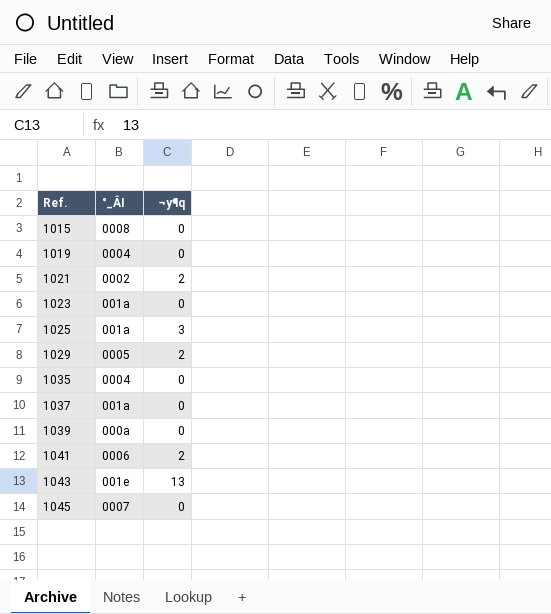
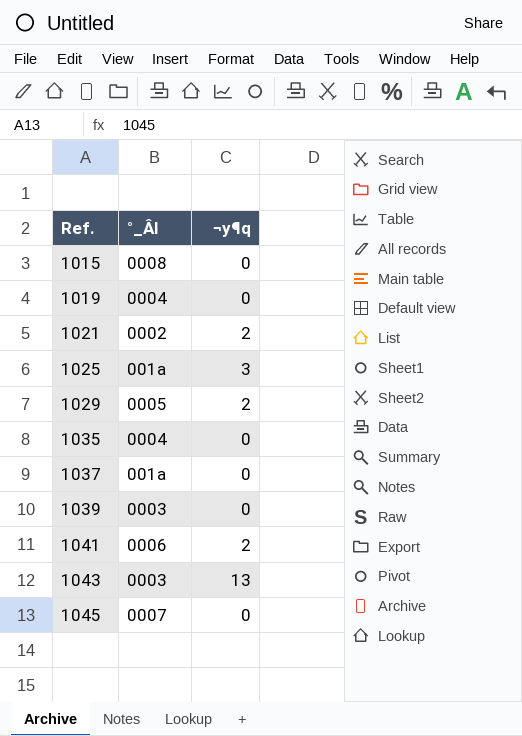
row 1023: 001a | 0 -> none
1039 | °_ÂI: 000a -> 0003
1043 | °_ÂI: 001e -> 0003

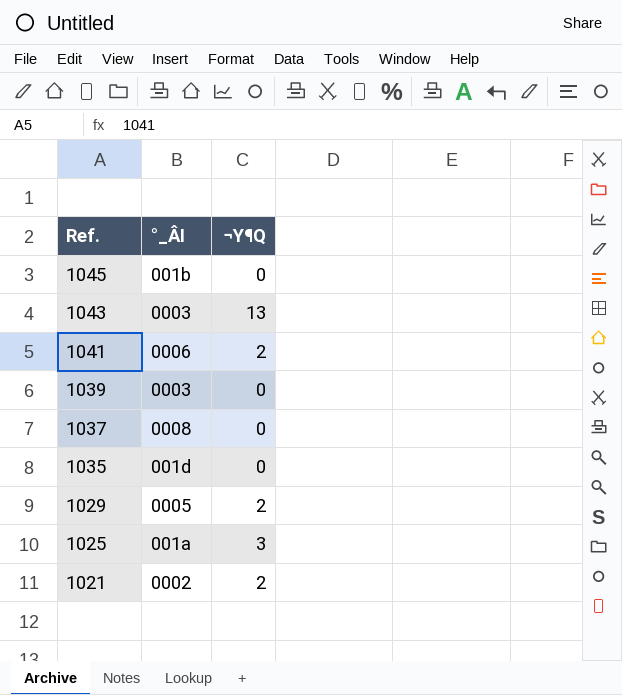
row order: Ref. ascending -> Ref. descending
column name: ¬y¶q -> ¬Y¶Q
row 1015: 0008 | 0 -> none
row 1019: 0004 | 0 -> none
1045 | °_ÂI: 0007 -> 001b
1037 | °_ÂI: 001a -> 0008
1035 | °_ÂI: 0004 -> 001d

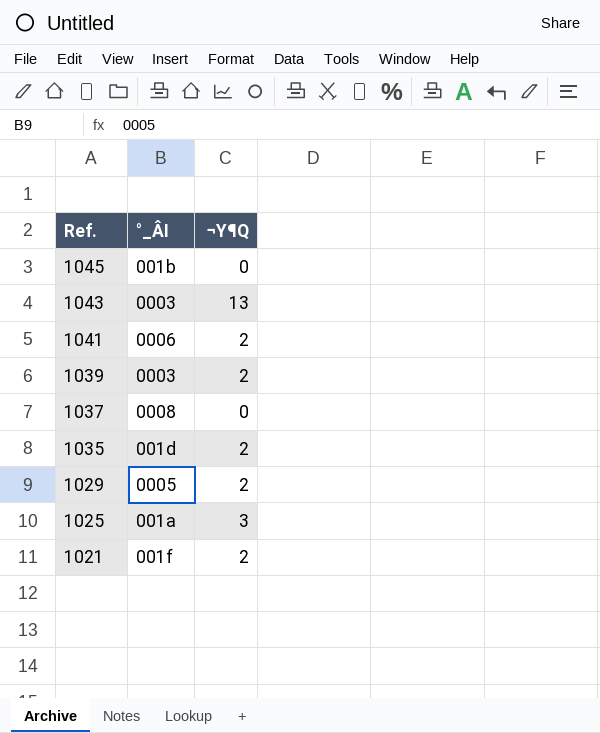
1039 | ¬Y¶Q: 0 -> 2
1035 | ¬Y¶Q: 0 -> 2
1021 | °_ÂI: 0002 -> 001f

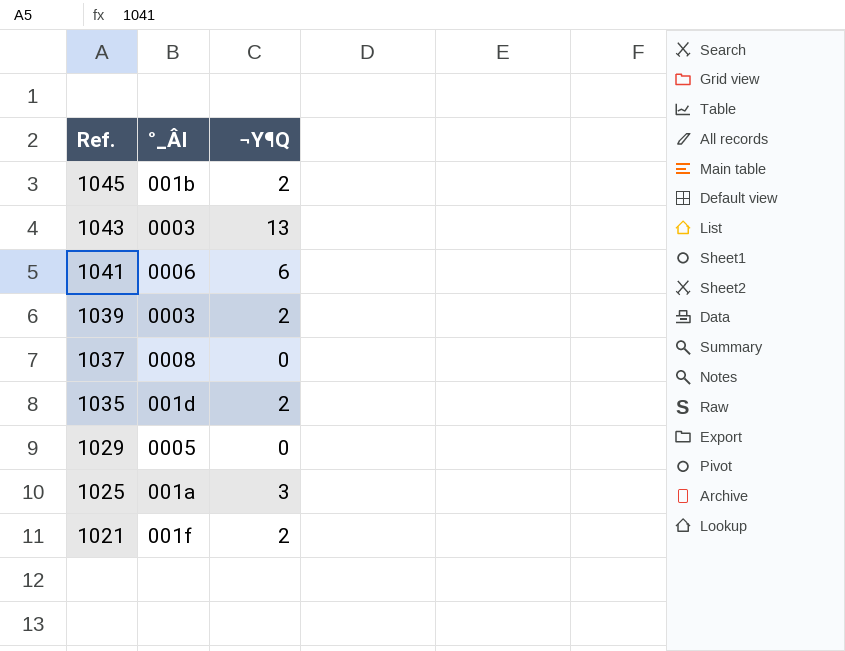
1045 | ¬Y¶Q: 0 -> 2
1041 | ¬Y¶Q: 2 -> 6
1029 | ¬Y¶Q: 2 -> 0

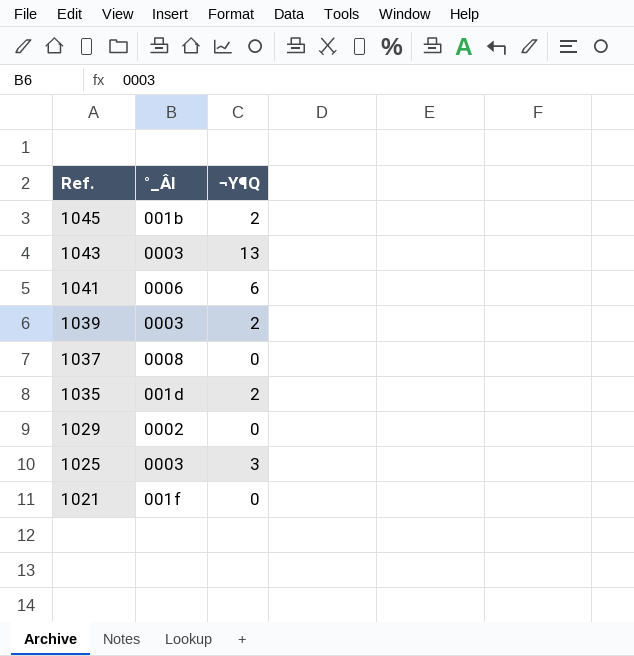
1029 | °_ÂI: 0005 -> 0002
1025 | °_ÂI: 001a -> 0003
1021 | ¬Y¶Q: 2 -> 0

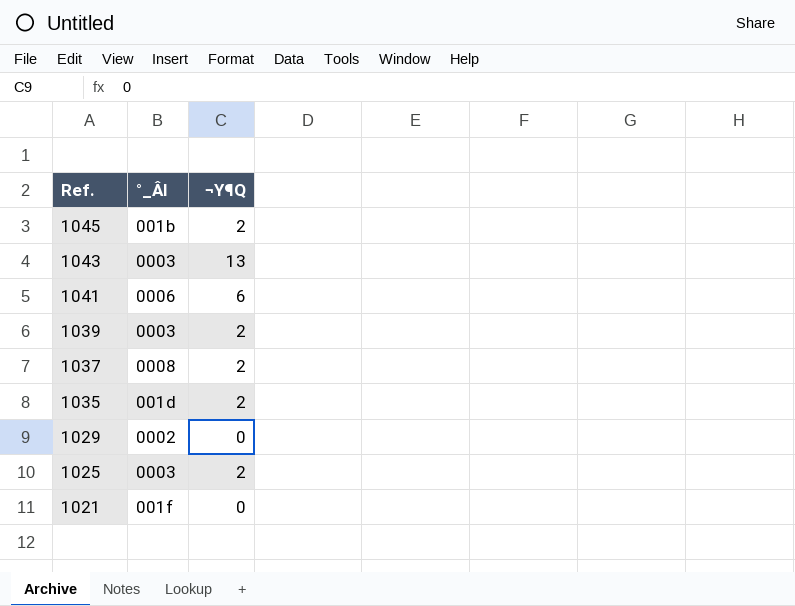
1037 | ¬Y¶Q: 0 -> 2
1025 | ¬Y¶Q: 3 -> 2

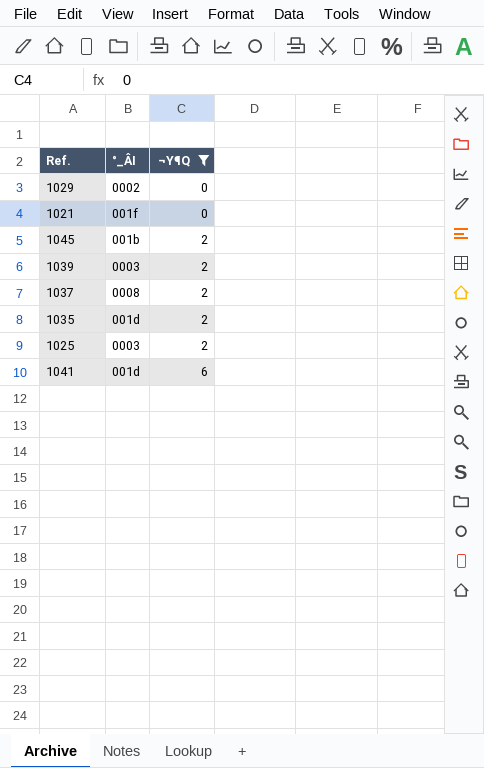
filter: none -> ¬Y¶Q != 13
row order: Ref. descending -> ¬Y¶Q ascending
1041 | °_ÂI: 0006 -> 001d

